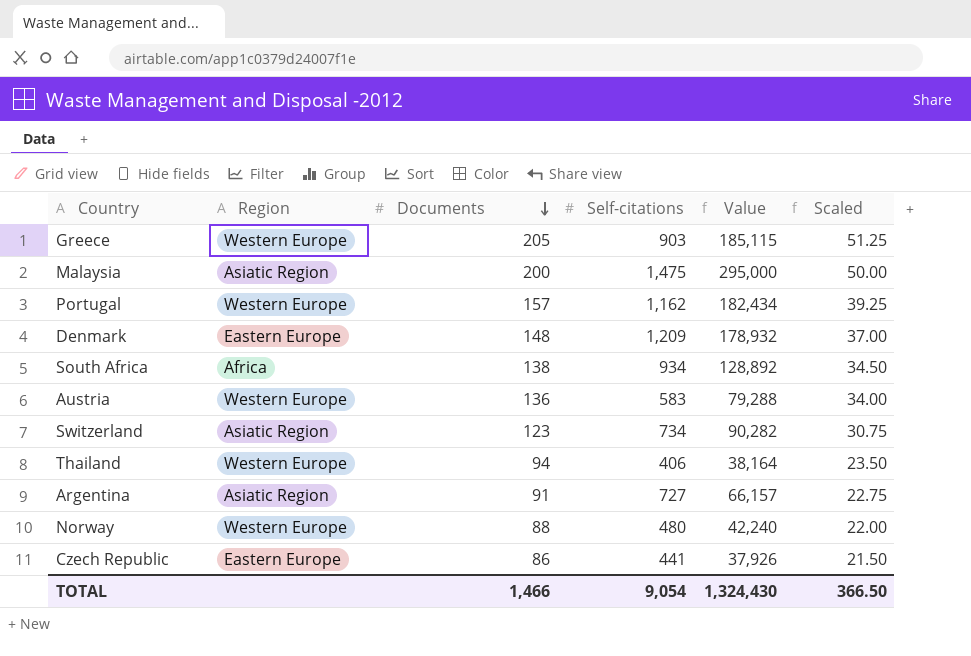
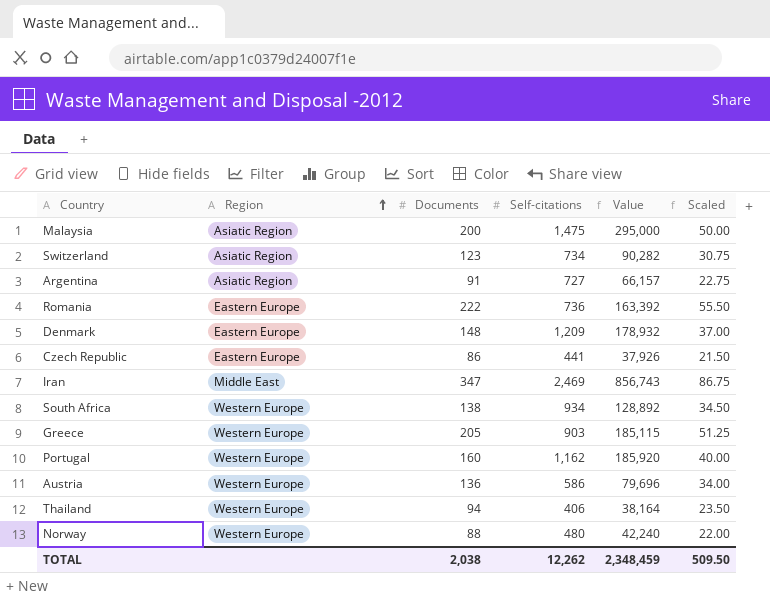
row order: Documents descending -> Region ascending
row Romania: none -> Eastern Europe | 222 | 736 | 163,392 | 55.50
row Iran: none -> Middle East | 347 | 2,469 | 856,743 | 86.75
South Africa | Region: Africa -> Western Europe
Portugal | Documents: 157 -> 160
Portugal | Value: 182,434 -> 185,920
Portugal | Scaled: 39.25 -> 40.00
Austria | Self-citations: 583 -> 586
Austria | Value: 79,288 -> 79,696
TOTAL | Documents: 1,466 -> 2,038
TOTAL | Self-citations: 9,054 -> 12,262
TOTAL | Value: 1,324,430 -> 2,348,459
TOTAL | Scaled: 366.50 -> 509.50

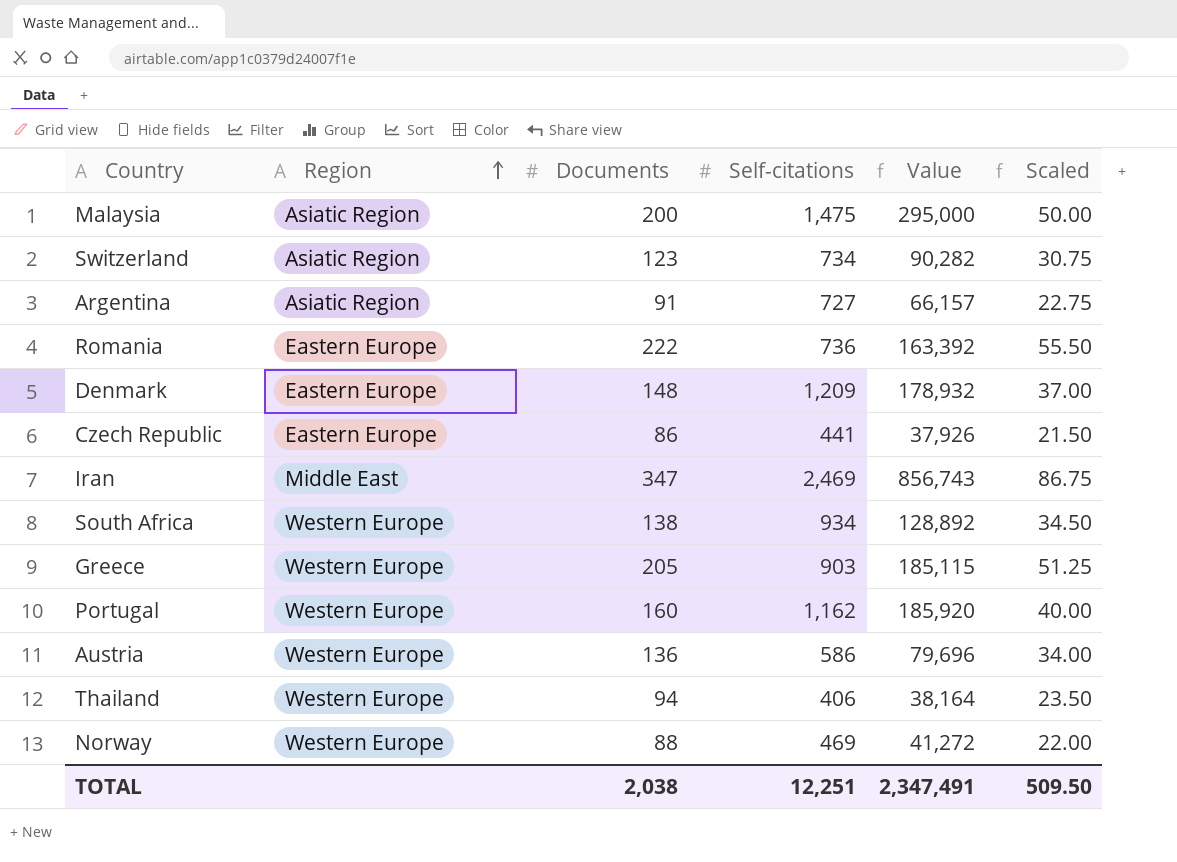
Norway | Self-citations: 480 -> 469
Norway | Value: 42,240 -> 41,272
TOTAL | Self-citations: 12,262 -> 12,251
TOTAL | Value: 2,348,459 -> 2,347,491

